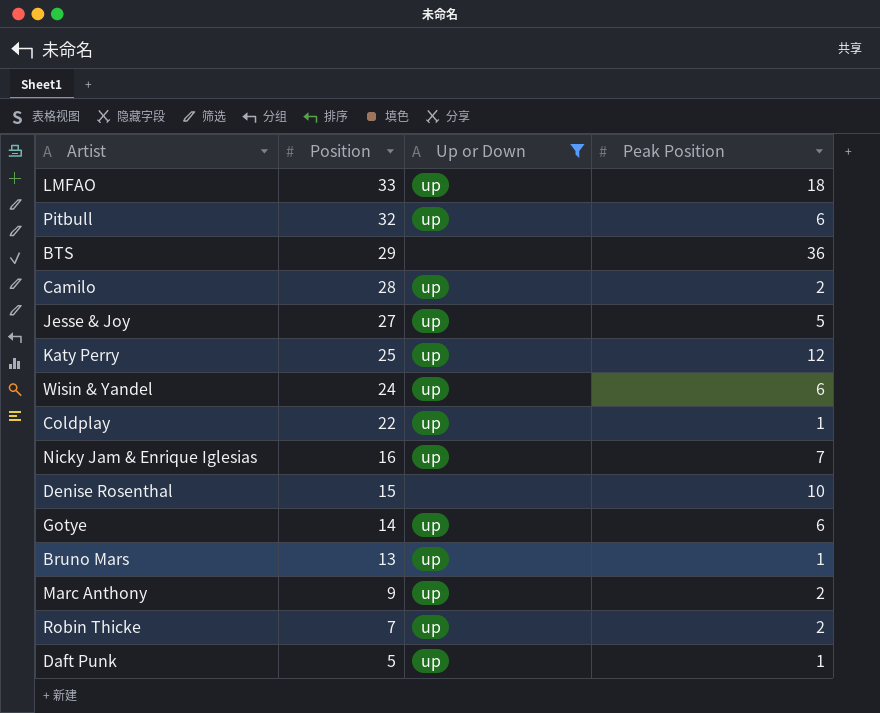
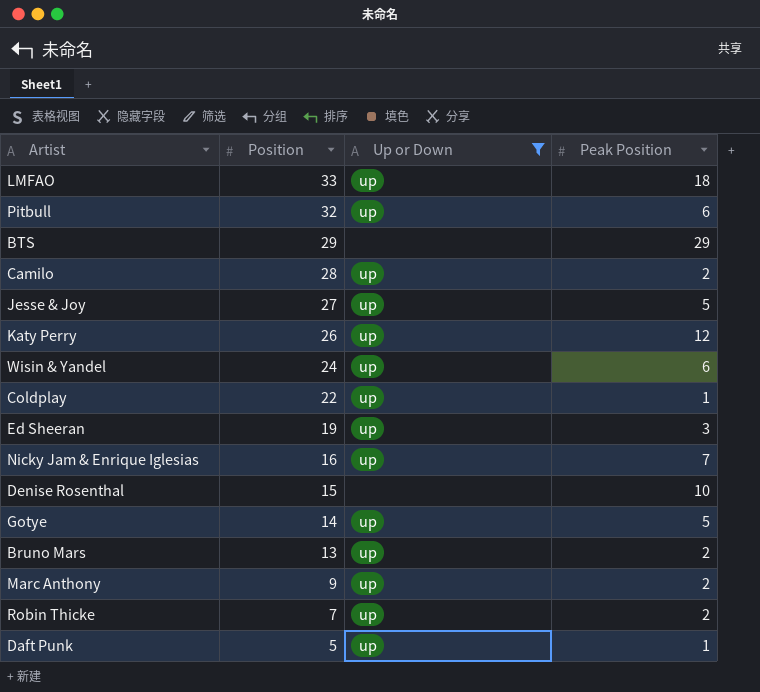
BTS | Peak Position: 36 -> 29
Katy Perry | Position: 25 -> 26
row Ed Sheeran: none -> 19 | up | 3
Gotye | Peak Position: 6 -> 5
Bruno Mars | Peak Position: 1 -> 2

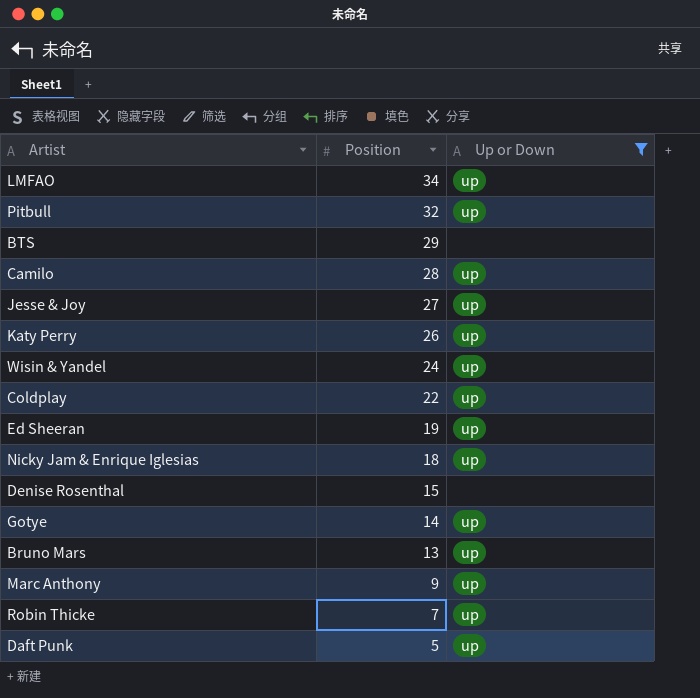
column Peak Position | position: 4 -> none
LMFAO | Position: 33 -> 34
Nicky Jam & Enrique Iglesias | Position: 16 -> 18

